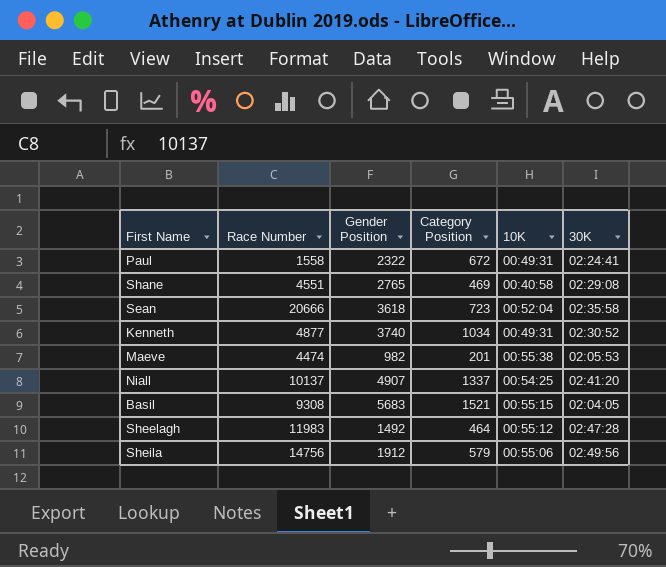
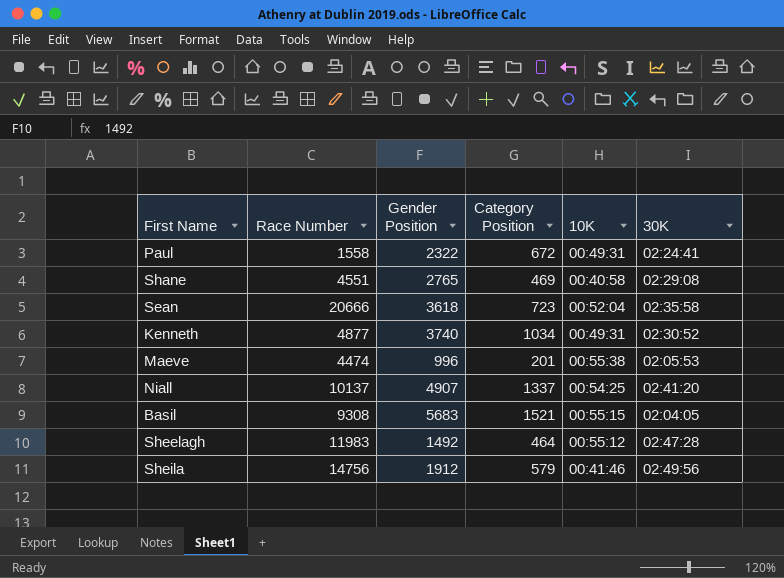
Maeve | Gender Position: 982 -> 996
Sheila | 10K: 00:55:06 -> 00:41:46

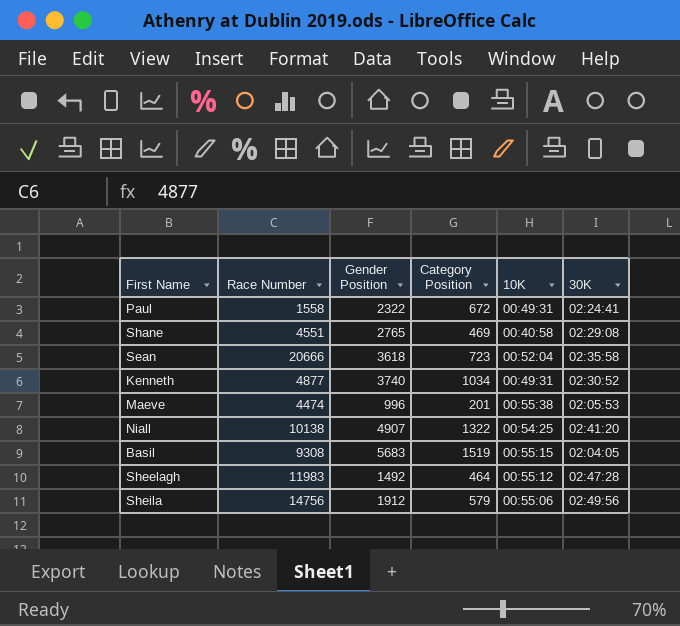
Niall | Race Number: 10137 -> 10138
Niall | Category Position: 1337 -> 1322
Basil | Category Position: 1521 -> 1519
Sheila | 10K: 00:41:46 -> 00:55:06

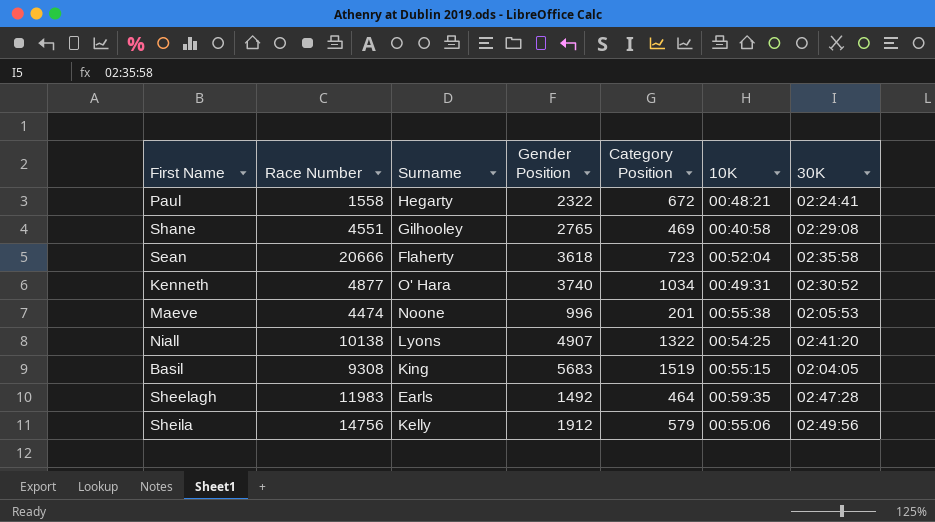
column Surname | position: none -> 3
Paul | 10K: 00:49:31 -> 00:48:21
Sheelagh | 10K: 00:55:12 -> 00:59:35

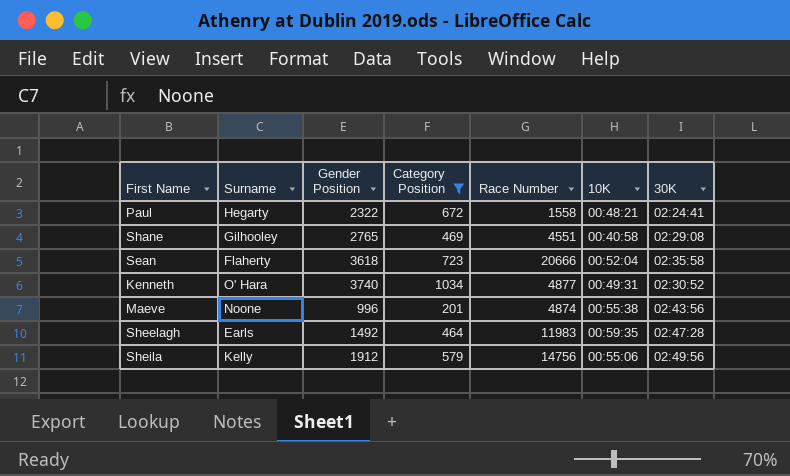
filter: none -> Category Position <= 1034
column Race Number | position: 2 -> 5
Maeve | Race Number: 4474 -> 4874
Maeve | 30K: 02:05:53 -> 02:43:56

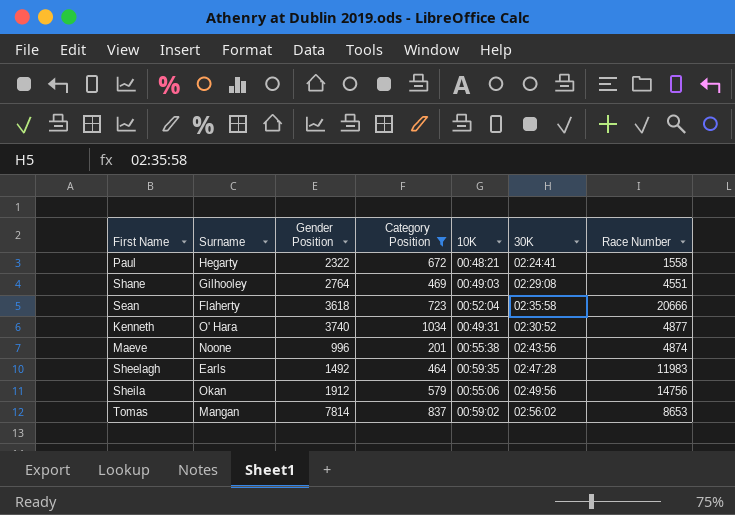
column Race Number | position: 5 -> 7
Shane | Gender Position: 2765 -> 2764
Shane | 10K: 00:40:58 -> 00:49:03
Sheila | Surname: Kelly -> Okan
row Tomas: none -> Mangan | 7814 | 837 | 00:59:02 | 02:56:02 | 8653

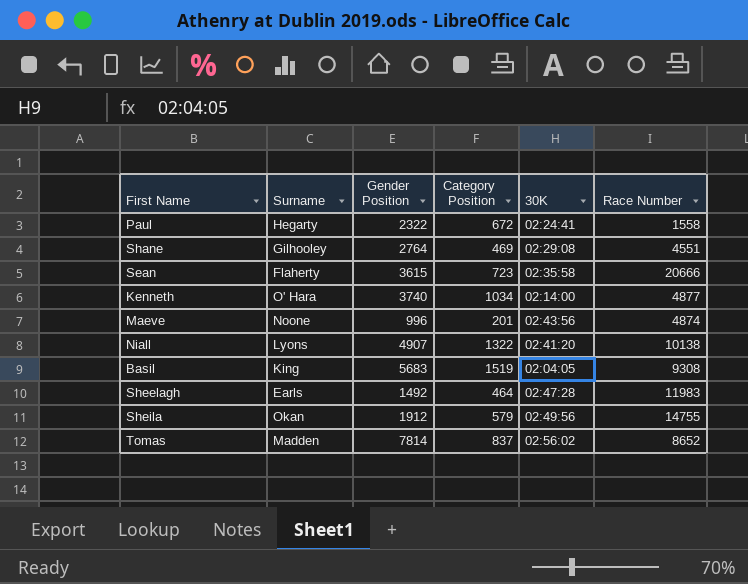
filter: Category Position <= 1034 -> none
column 10K | position: 5 -> none
Sean | Gender Position: 3618 -> 3615
Kenneth | 30K: 02:30:52 -> 02:14:00
Sheila | Race Number: 14756 -> 14755
Tomas | Surname: Mangan -> Madden
Tomas | Race Number: 8653 -> 8652

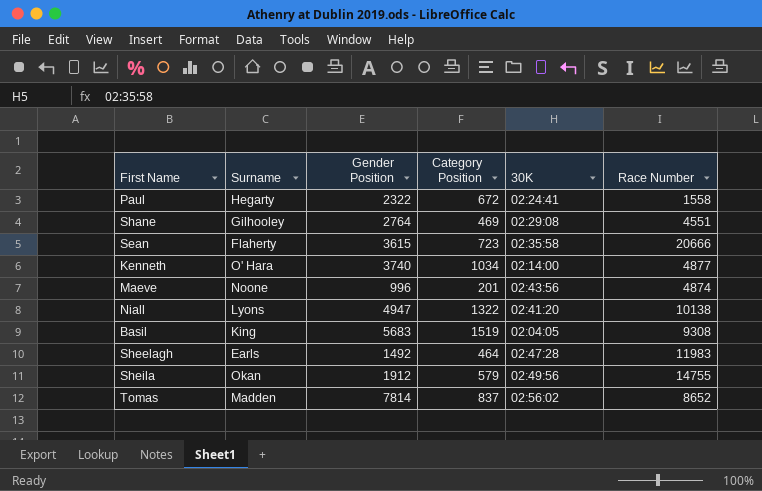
Niall | Gender Position: 4907 -> 4947

